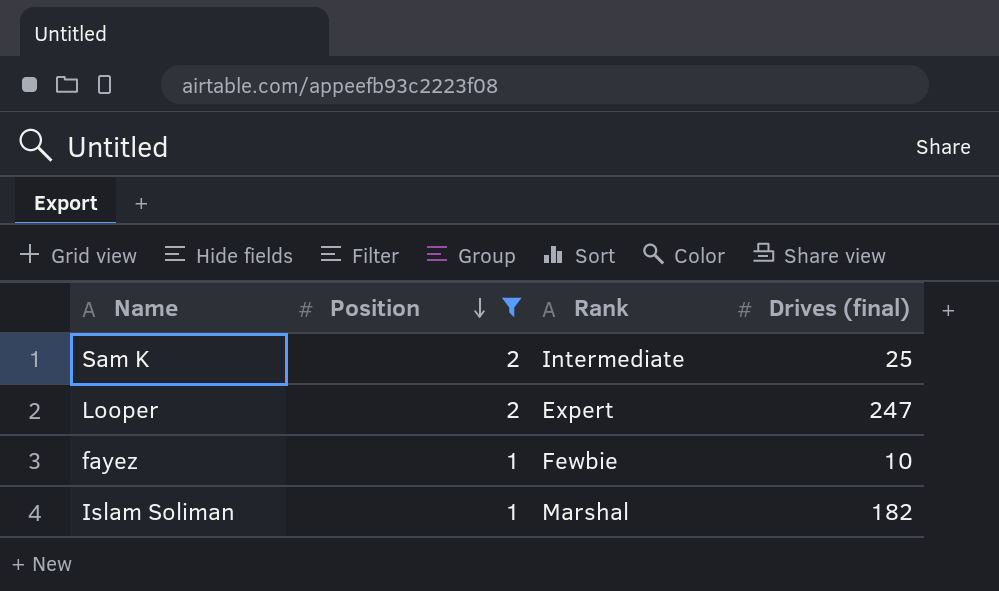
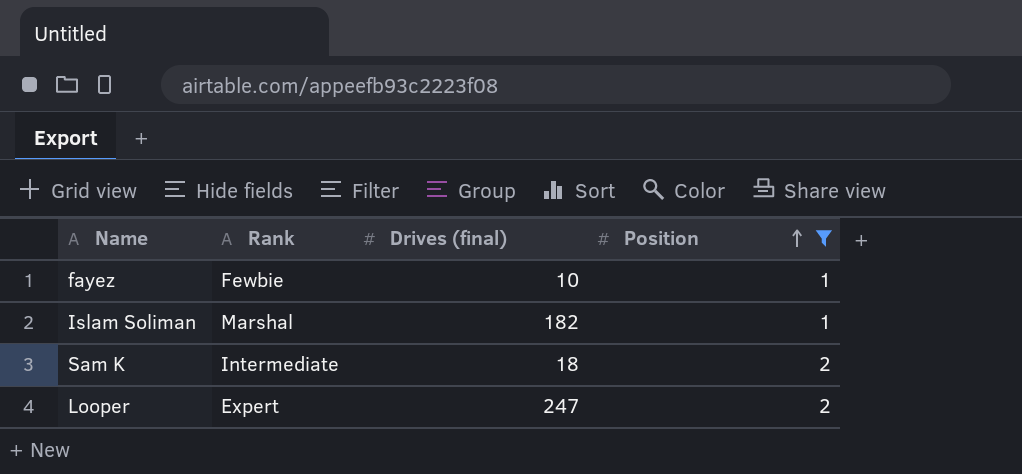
row order: Position descending -> Position ascending
column Position | position: 2 -> 4
Sam K | Drives (final): 25 -> 18

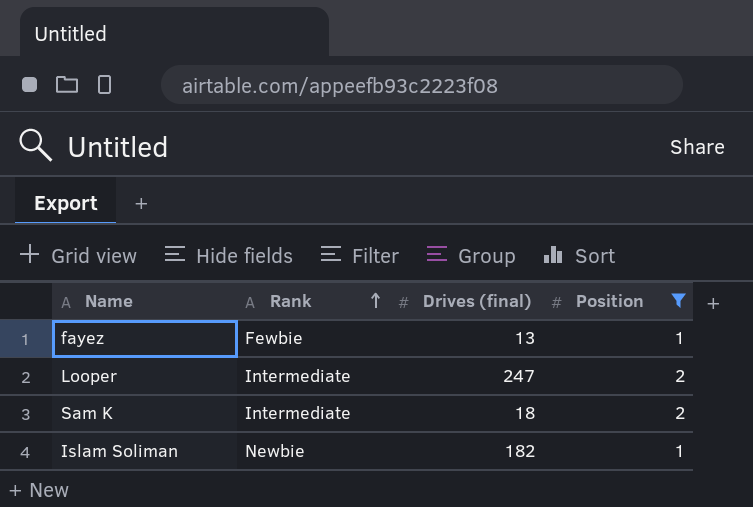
row order: Position ascending -> Rank ascending
fayez | Drives (final): 10 -> 13
Looper | Rank: Expert -> Intermediate
Islam Soliman | Rank: Marshal -> Newbie

